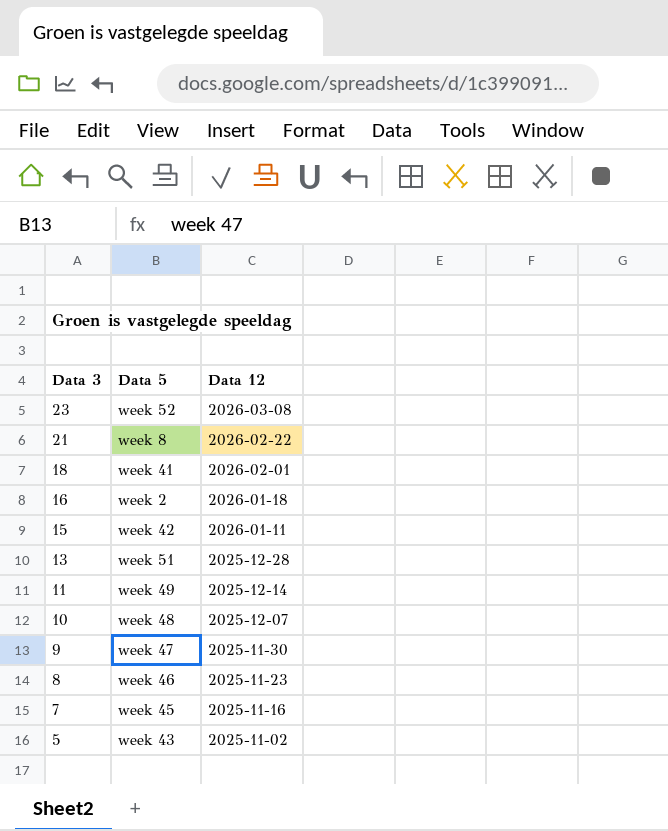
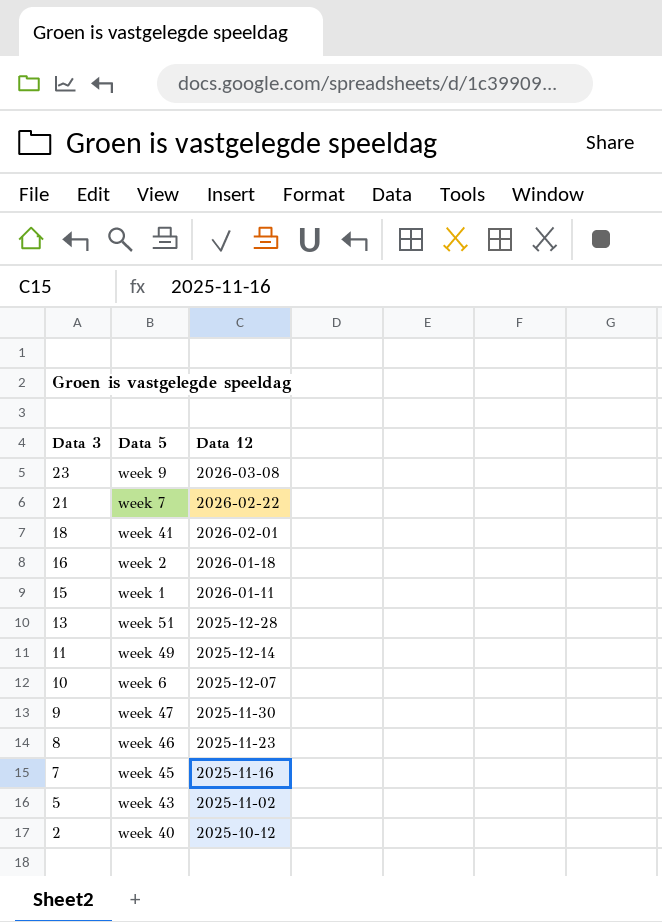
23 | Data 5: week 52 -> week 9
21 | Data 5: week 8 -> week 7
15 | Data 5: week 42 -> week 1
10 | Data 5: week 48 -> week 6
row 2: none -> week 40 | 2025-10-12

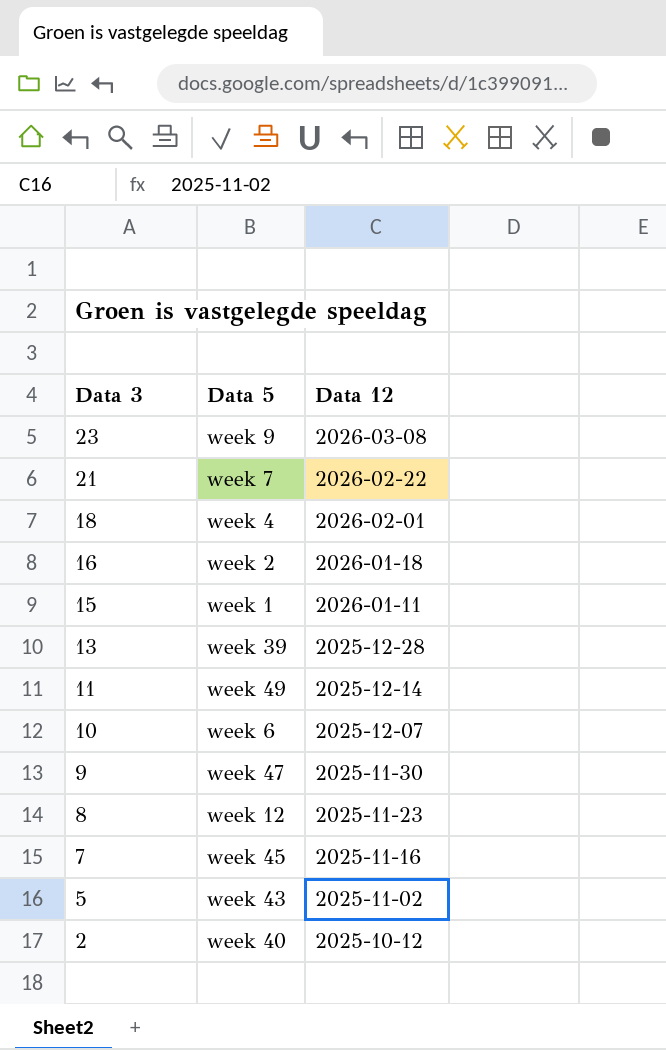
18 | Data 5: week 41 -> week 4
13 | Data 5: week 51 -> week 39
8 | Data 5: week 46 -> week 12

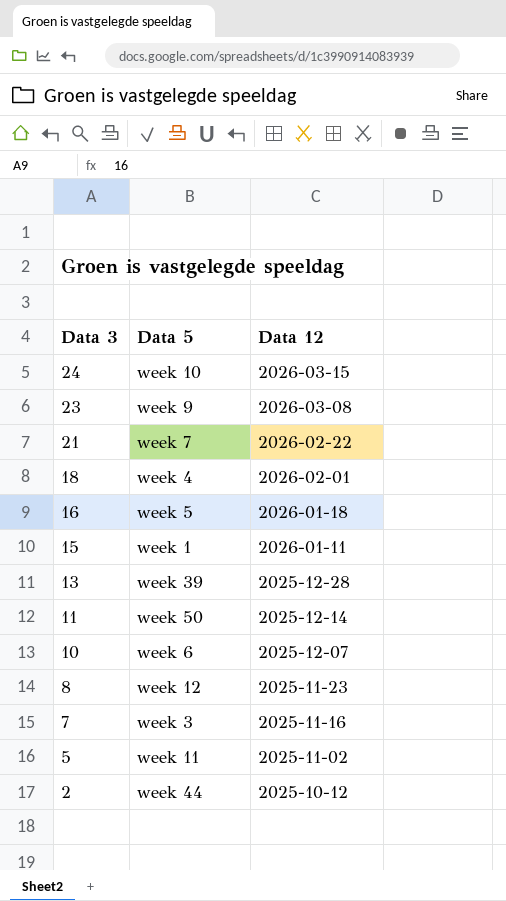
row 9: week 47 | 2025-11-30 -> none
row 24: none -> week 10 | 2026-03-15
16 | Data 5: week 2 -> week 5
11 | Data 5: week 49 -> week 50
7 | Data 5: week 45 -> week 3
5 | Data 5: week 43 -> week 11
2 | Data 5: week 40 -> week 44

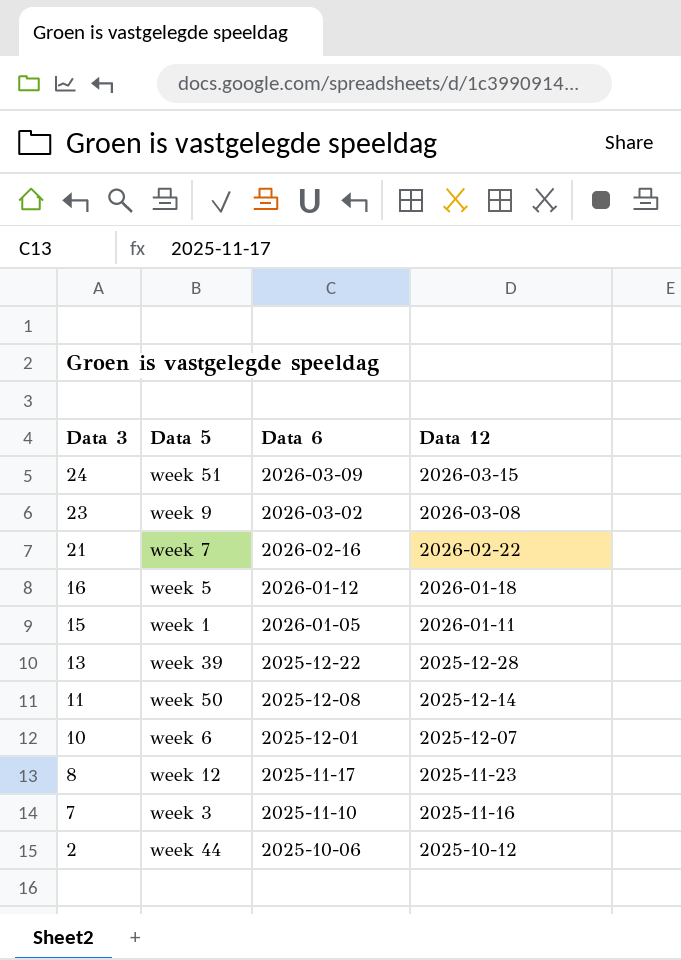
column Data 6 | position: none -> 3
row 18: week 4 | 2026-02-01 -> none
row 5: week 11 | 2025-11-02 -> none
24 | Data 5: week 10 -> week 51

